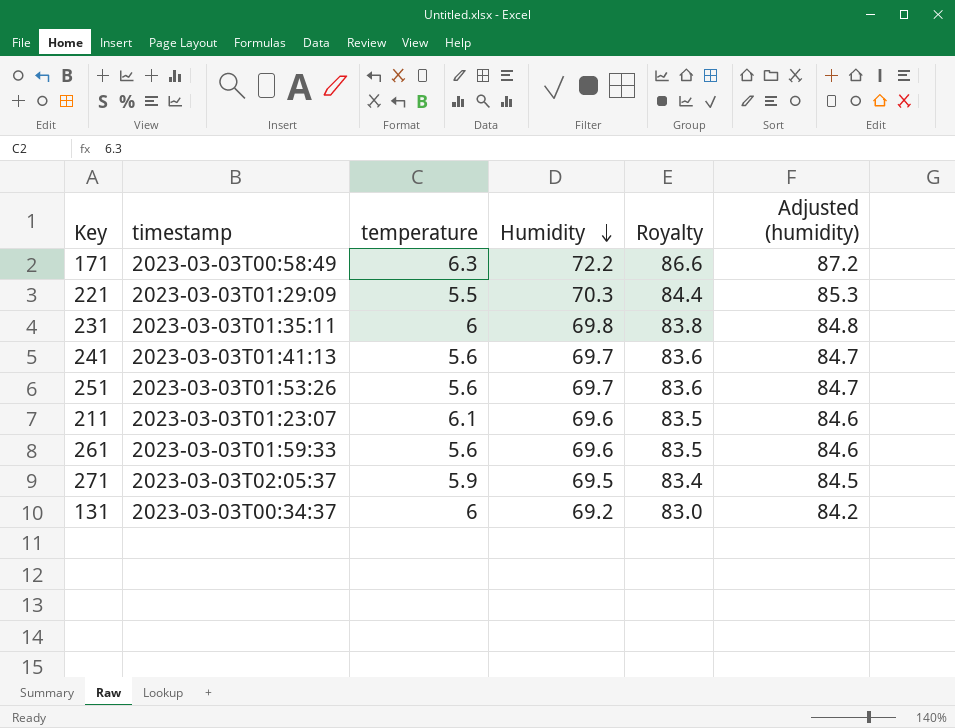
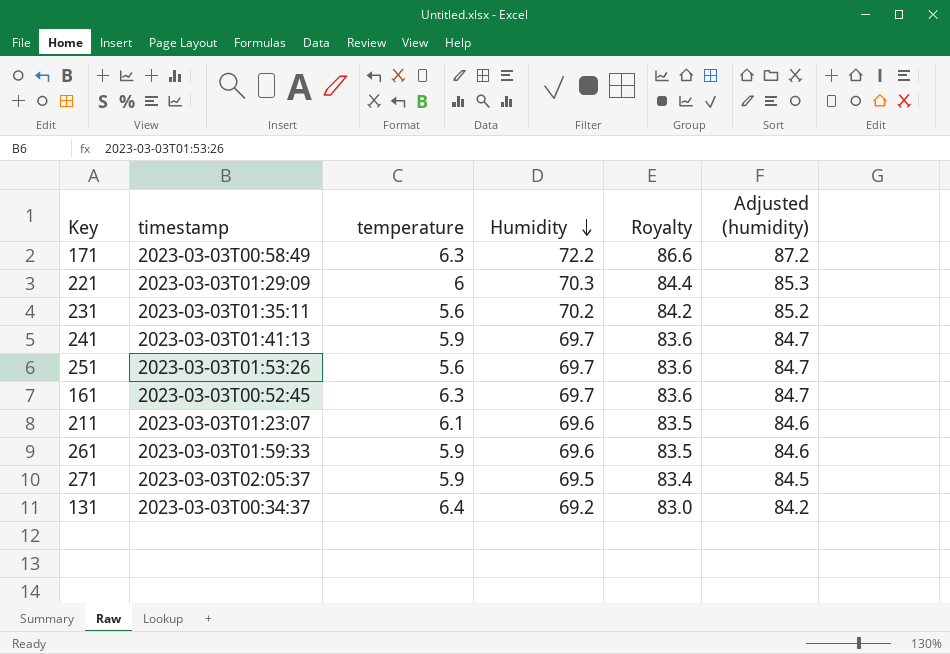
221 | temperature: 5.5 -> 6
231 | temperature: 6 -> 5.6
231 | Humidity: 69.8 -> 70.2
231 | Royalty: 83.8 -> 84.2
231 | Adjusted (humidity): 84.8 -> 85.2
241 | temperature: 5.6 -> 5.9
row 161: none -> 2023-03-03T00:52:45 | 6.3 | 69.7 | 83.6 | 84.7
261 | temperature: 5.6 -> 5.9
131 | temperature: 6 -> 6.4

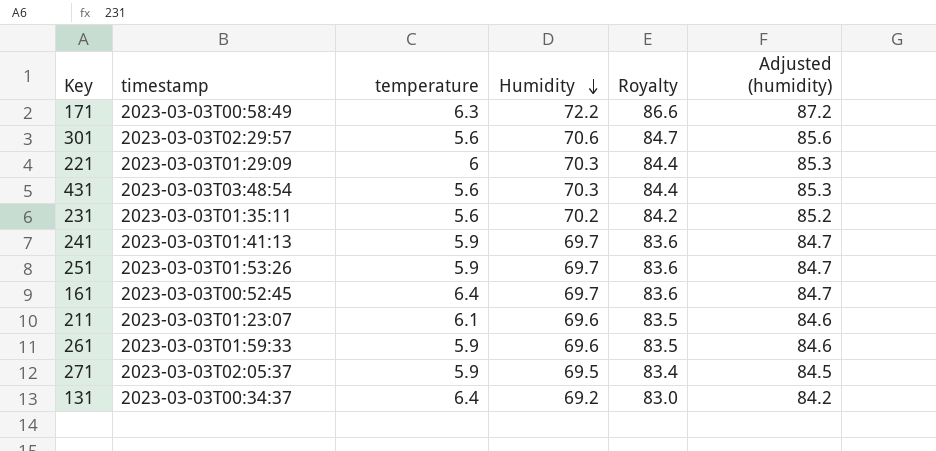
row 301: none -> 2023-03-03T02:29:57 | 5.6 | 70.6 | 84.7 | 85.6
row 431: none -> 2023-03-03T03:48:54 | 5.6 | 70.3 | 84.4 | 85.3
251 | temperature: 5.6 -> 5.9
161 | temperature: 6.3 -> 6.4

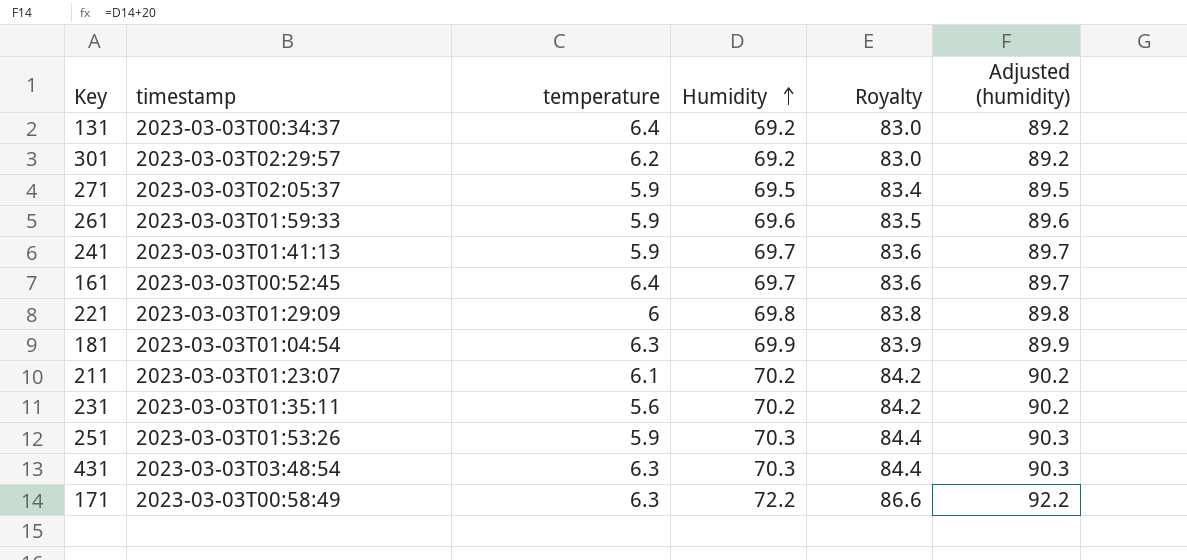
row order: Humidity descending -> Humidity ascending
column Adjusted (humidity) | formula: [Humidity] + 15 -> [Humidity] + 20
301 | temperature: 5.6 -> 6.2
301 | Humidity: 70.6 -> 69.2
301 | Royalty: 84.7 -> 83.0
221 | Humidity: 70.3 -> 69.8
221 | Royalty: 84.4 -> 83.8
row 181: none -> 2023-03-03T01:04:54 | 6.3 | 69.9 | 83.9 | 89.9
211 | Humidity: 69.6 -> 70.2
211 | Royalty: 83.5 -> 84.2
251 | Humidity: 69.7 -> 70.3
251 | Royalty: 83.6 -> 84.4
431 | temperature: 5.6 -> 6.3

